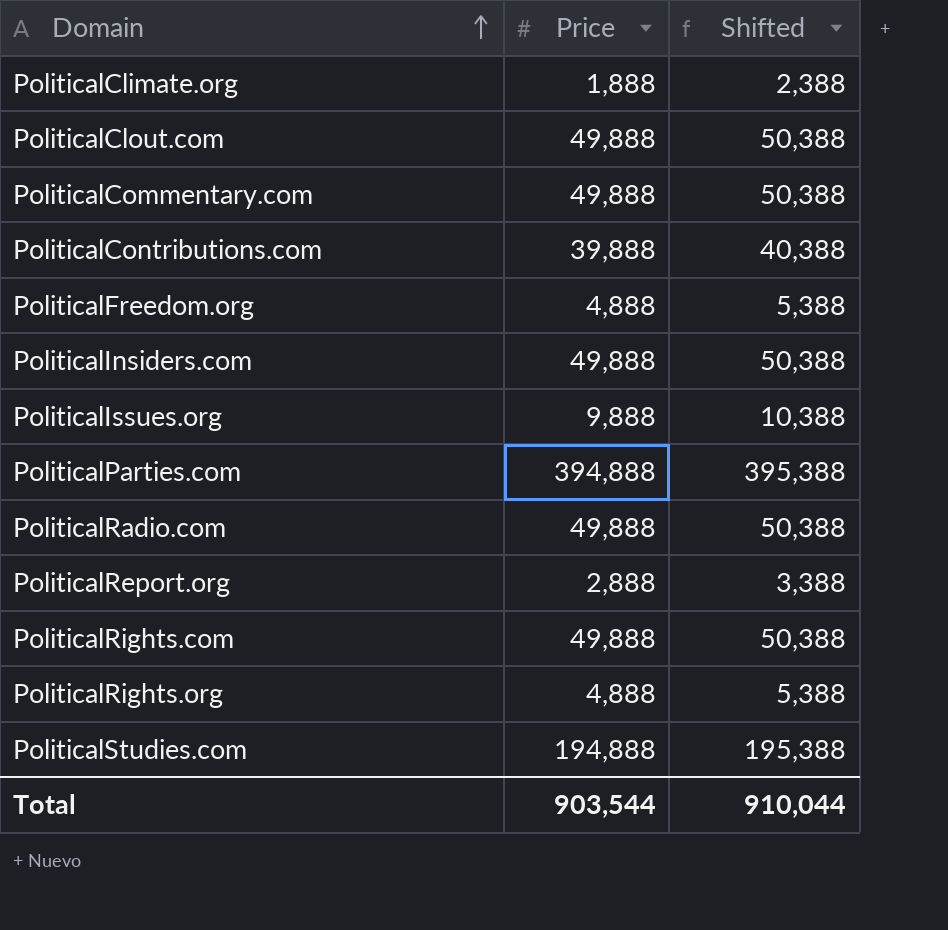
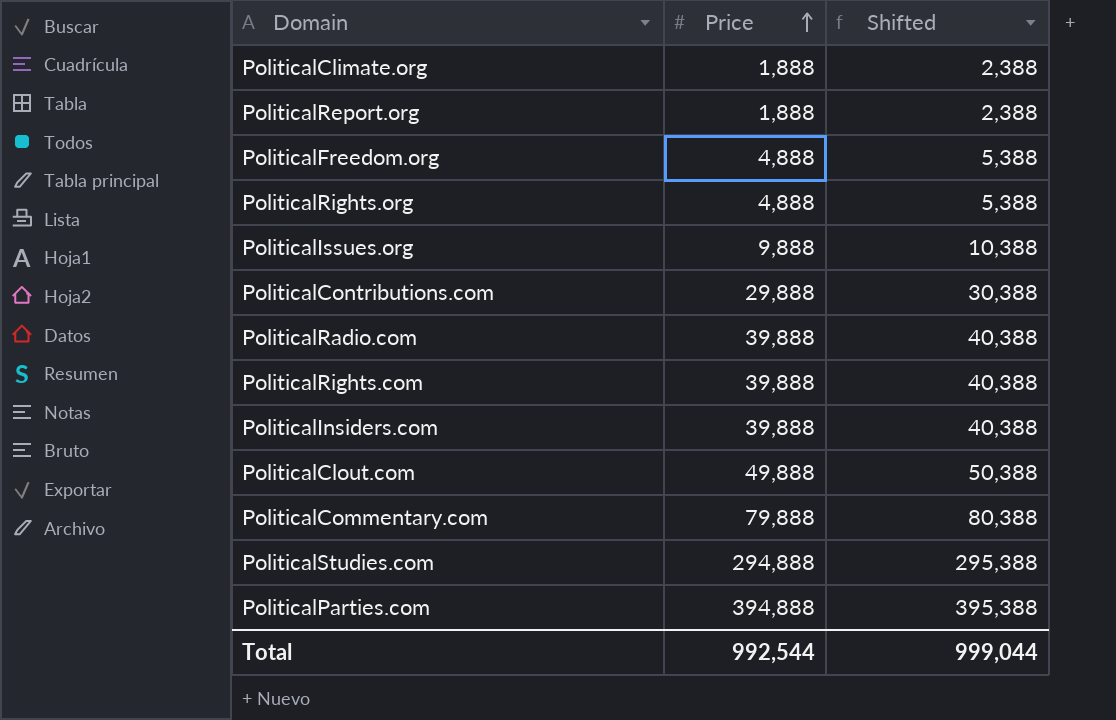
row order: Domain ascending -> Price ascending
PoliticalReport.org | Price: 2,888 -> 1,888
PoliticalReport.org | Shifted: 3,388 -> 2,388
PoliticalContributions.com | Price: 39,888 -> 29,888
PoliticalContributions.com | Shifted: 40,388 -> 30,388
PoliticalRadio.com | Price: 49,888 -> 39,888
PoliticalRadio.com | Shifted: 50,388 -> 40,388
PoliticalRights.com | Price: 49,888 -> 39,888
PoliticalRights.com | Shifted: 50,388 -> 40,388
PoliticalInsiders.com | Price: 49,888 -> 39,888
PoliticalInsiders.com | Shifted: 50,388 -> 40,388
PoliticalCommentary.com | Price: 49,888 -> 79,888
PoliticalCommentary.com | Shifted: 50,388 -> 80,388
PoliticalStudies.com | Price: 194,888 -> 294,888
PoliticalStudies.com | Shifted: 195,388 -> 295,388
Total | Price: 903,544 -> 992,544
Total | Shifted: 910,044 -> 999,044

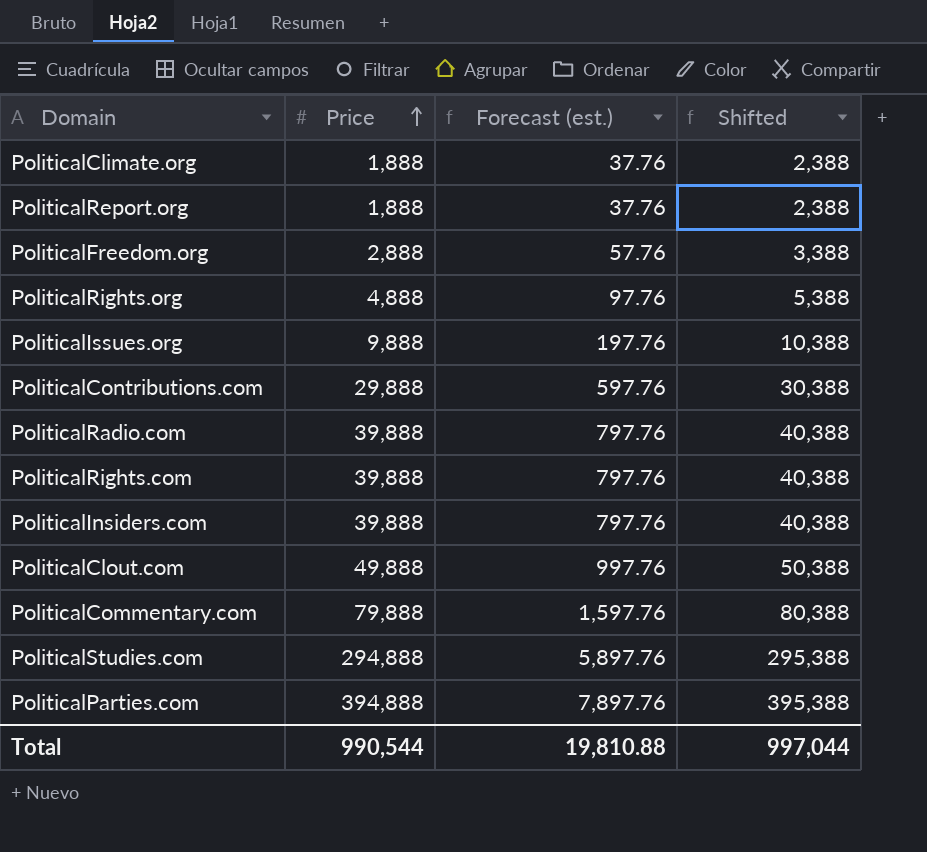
column Forecast (est.) | formula: none -> [Price] * 0.02
PoliticalFreedom.org | Price: 4,888 -> 2,888
PoliticalFreedom.org | Shifted: 5,388 -> 3,388
Total | Price: 992,544 -> 990,544
Total | Shifted: 999,044 -> 997,044

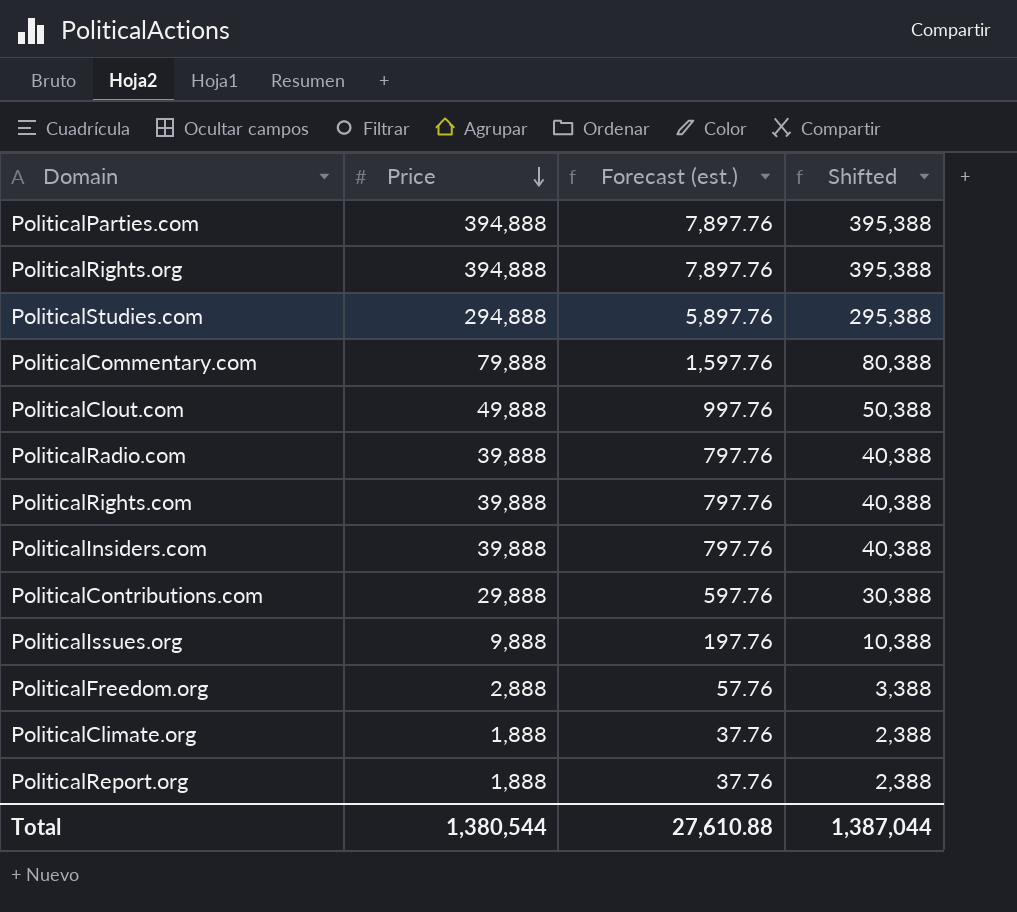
row order: Price ascending -> Price descending
PoliticalRights.org | Price: 4,888 -> 394,888
PoliticalRights.org | Forecast (est.): 97.76 -> 7,897.76
PoliticalRights.org | Shifted: 5,388 -> 395,388
Total | Price: 990,544 -> 1,380,544
Total | Forecast (est.): 19,810.88 -> 27,610.88
Total | Shifted: 997,044 -> 1,387,044

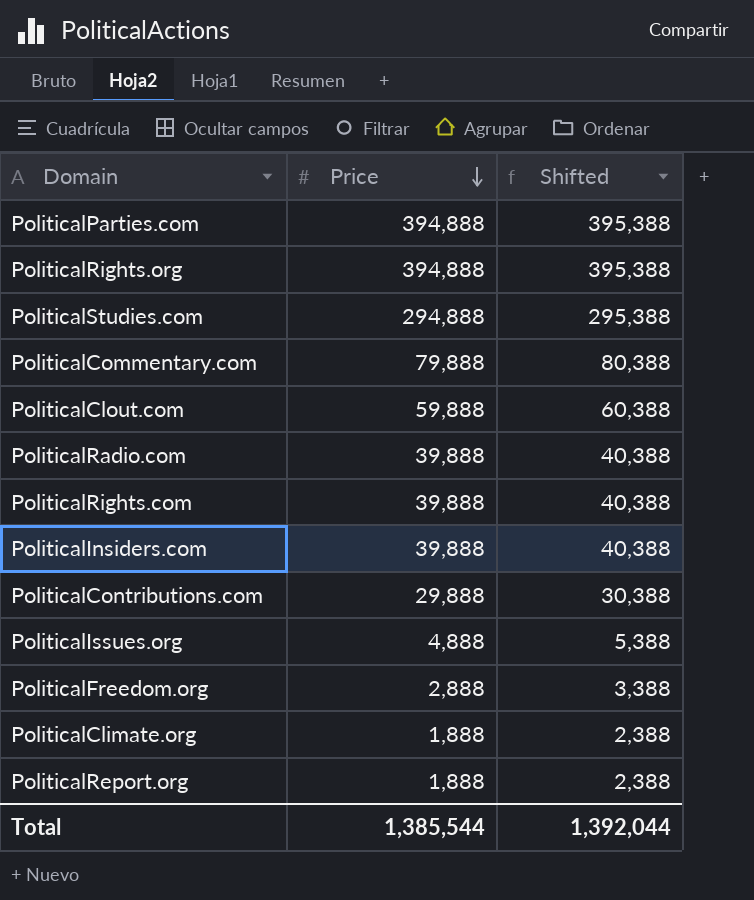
column Forecast (est.) | formula: [Price] * 0.02 -> none
PoliticalClout.com | Price: 49,888 -> 59,888
PoliticalClout.com | Shifted: 50,388 -> 60,388
PoliticalIssues.org | Price: 9,888 -> 4,888
PoliticalIssues.org | Shifted: 10,388 -> 5,388
Total | Price: 1,380,544 -> 1,385,544
Total | Shifted: 1,387,044 -> 1,392,044

